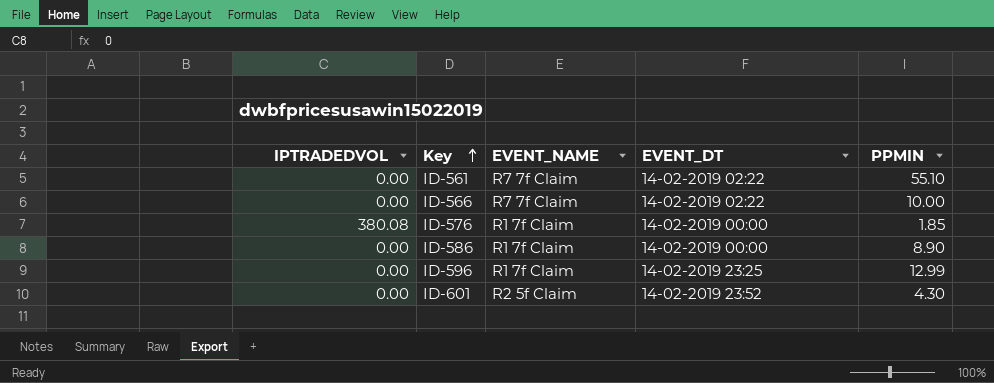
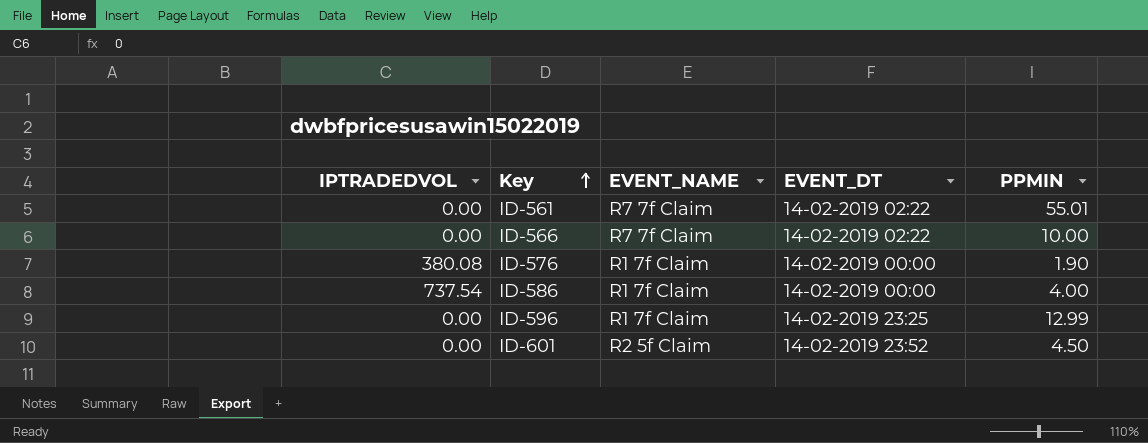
ID-561 | PPMIN: 55.10 -> 55.01
ID-576 | PPMIN: 1.85 -> 1.90
ID-586 | IPTRADEDVOL: 0.00 -> 737.54
ID-586 | PPMIN: 8.90 -> 4.00
ID-601 | PPMIN: 4.30 -> 4.50

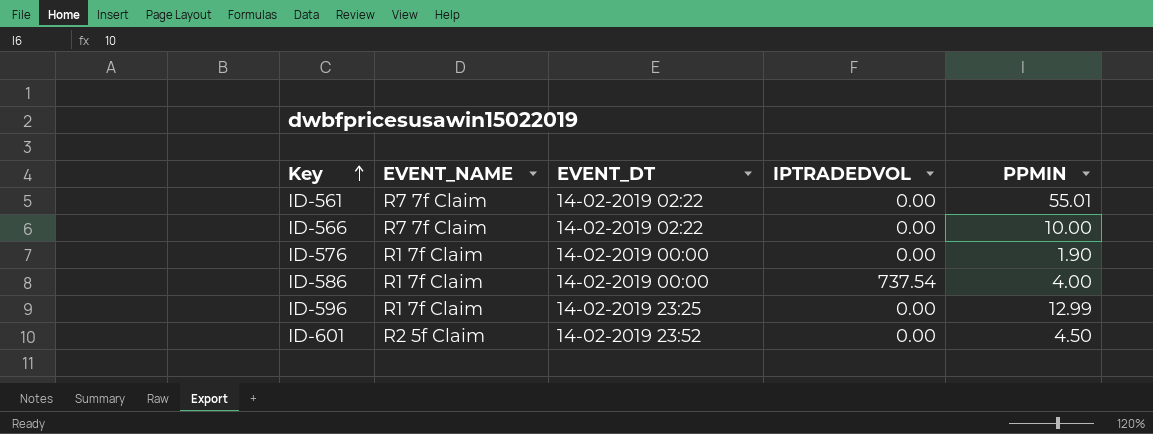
column IPTRADEDVOL | position: 1 -> 4
ID-576 | IPTRADEDVOL: 380.08 -> 0.00

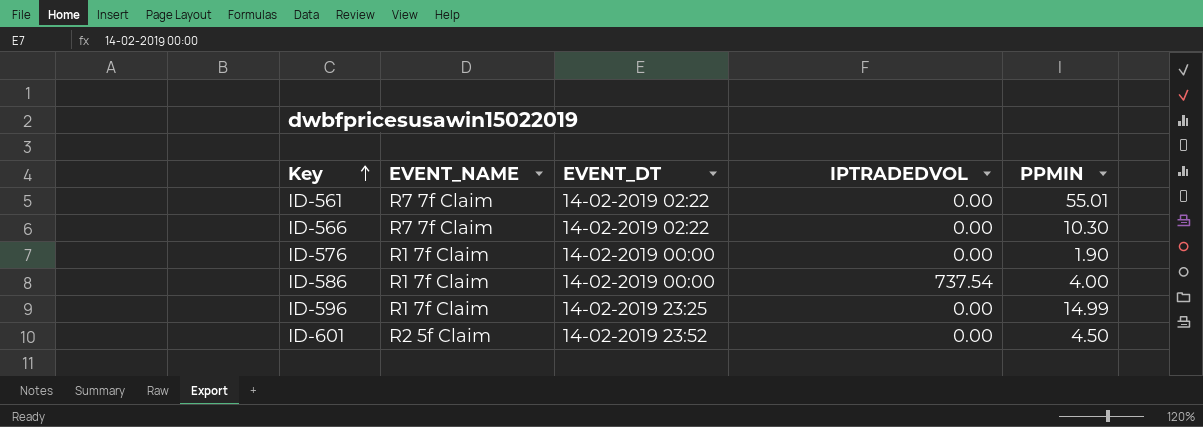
ID-566 | PPMIN: 10.00 -> 10.30
ID-596 | PPMIN: 12.99 -> 14.99

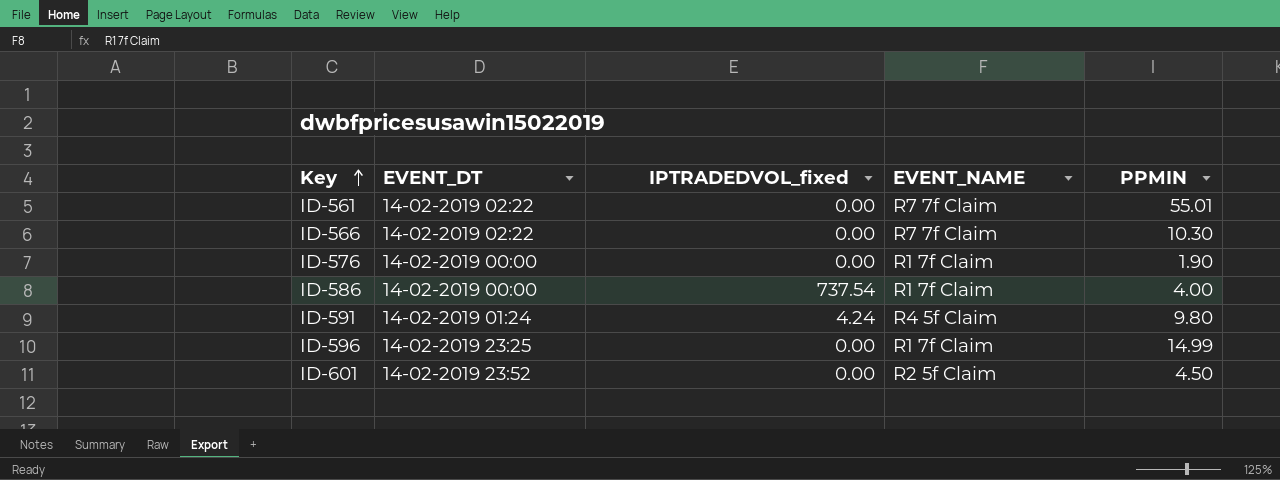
column name: IPTRADEDVOL -> IPTRADEDVOL_fixed
column EVENT_NAME | position: 2 -> 4
row ID-591: none -> 14-02-2019 01:24 | 4.24 | R4 5f Claim | 9.80

